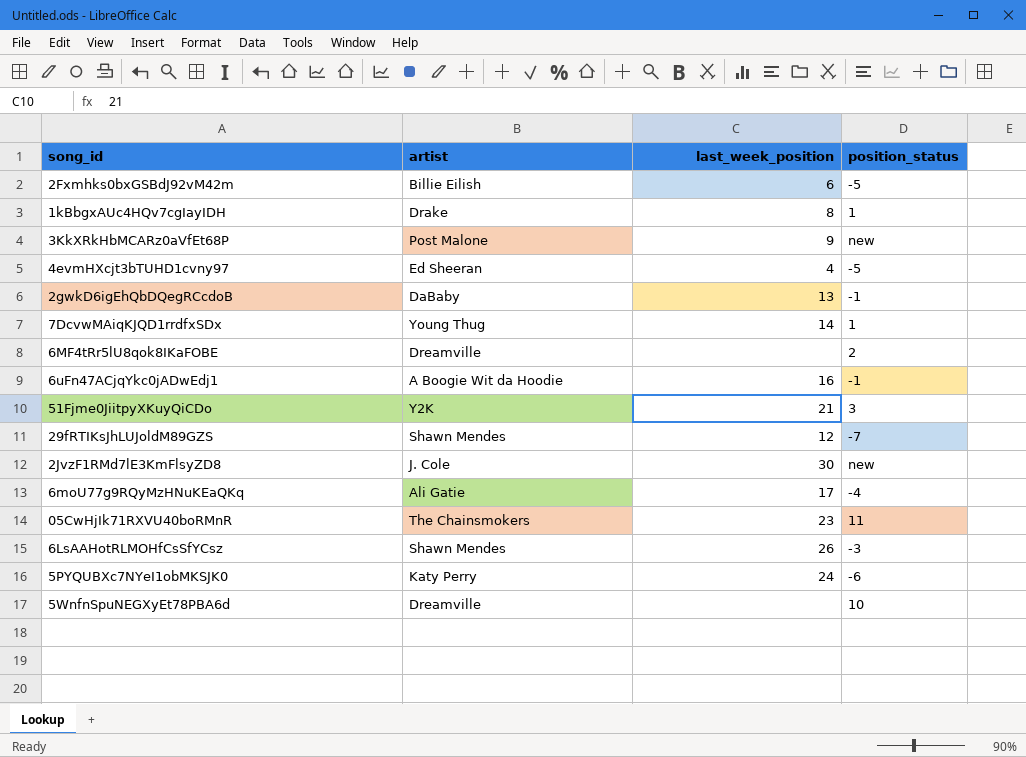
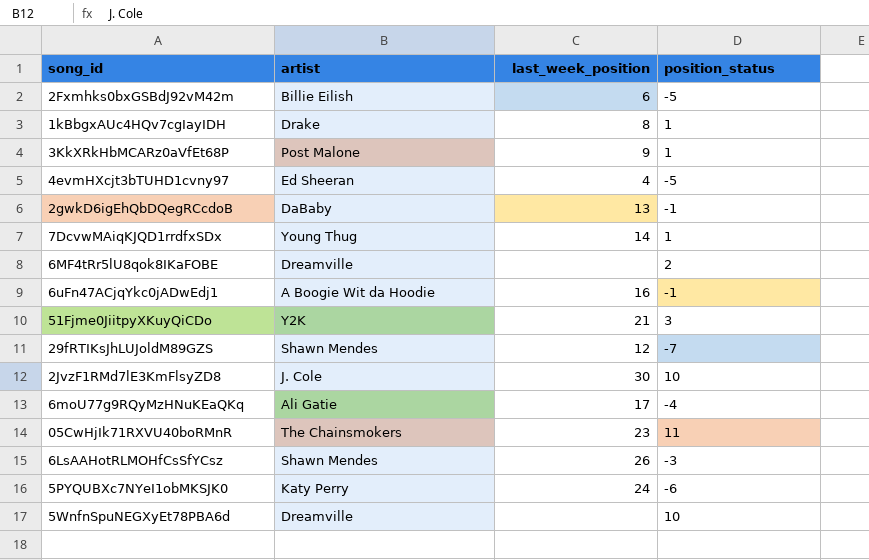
3KkXRkHbMCARz0aVfEt68P | position_status: new -> 1
2JvzF1RMd7lE3KmFlsyZD8 | position_status: new -> 10

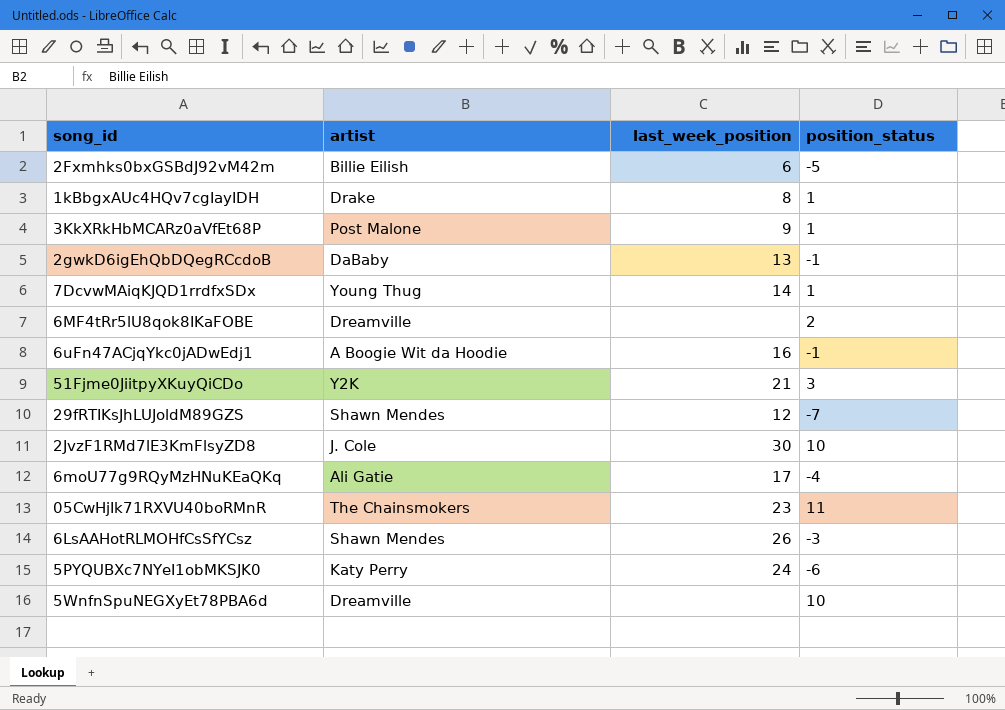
row 4evmHXcjt3bTUHD1cvny97: Ed Sheeran | 4 | -5 -> none

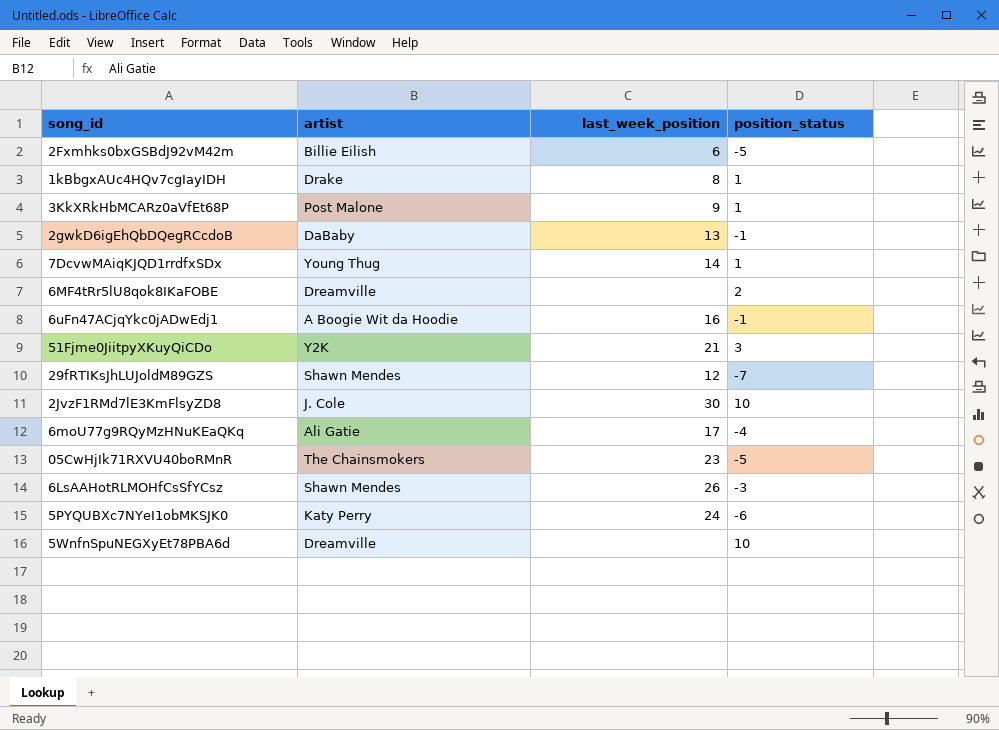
05CwHjIk71RXVU40boRMnR | position_status: 11 -> -5

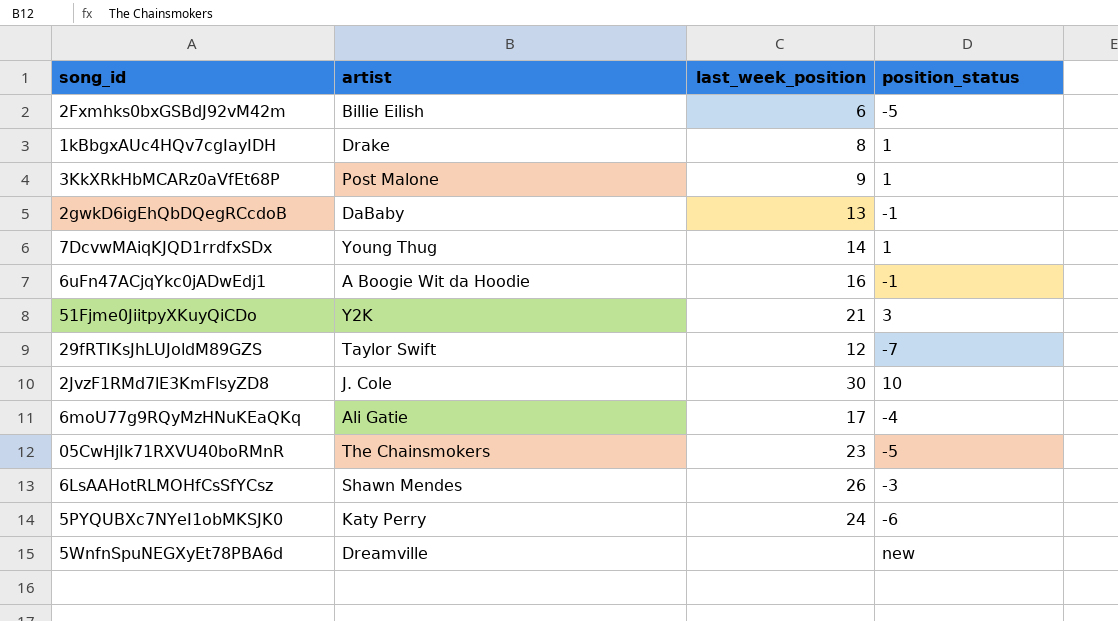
row 6MF4tRr5lU8qok8IKaFOBE: Dreamville | none | 2 -> none
29fRTIKsJhLUJoldM89GZS | artist: Shawn Mendes -> Taylor Swift
5WnfnSpuNEGXyEt78PBA6d | position_status: 10 -> new

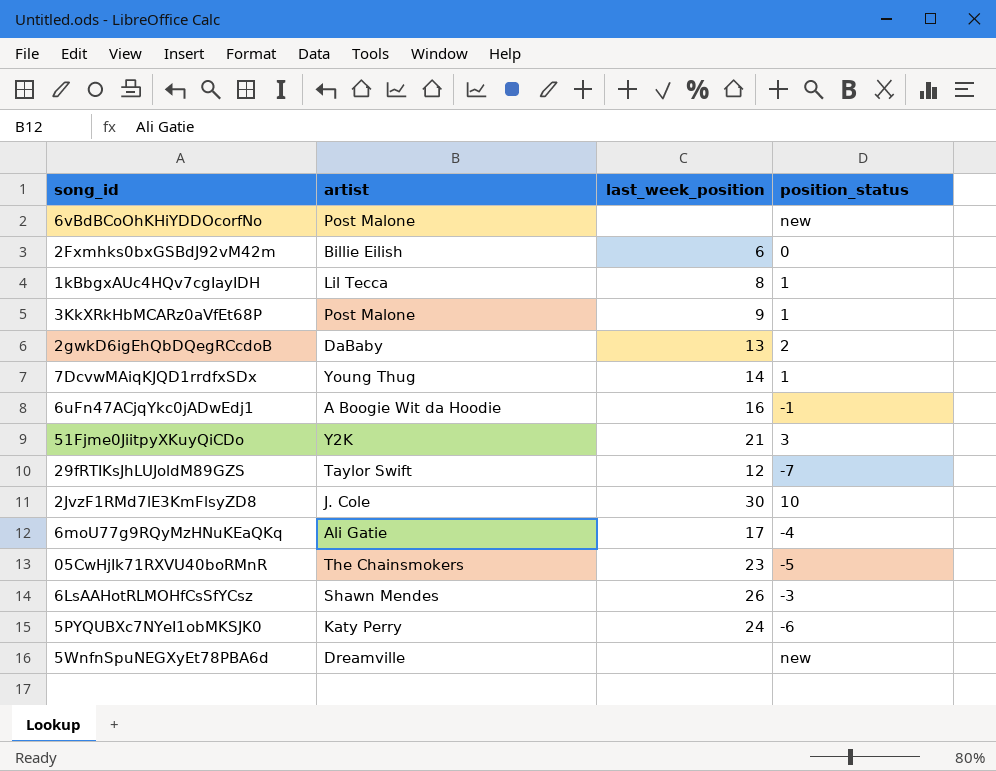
row 6vBdBCoOhKHiYDDOcorfNo: none -> Post Malone | none | new
2Fxmhks0bxGSBdJ92vM42m | position_status: -5 -> 0
1kBbgxAUc4HQv7cgIayIDH | artist: Drake -> Lil Tecca
2gwkD6igEhQbDQegRCcdoB | position_status: -1 -> 2

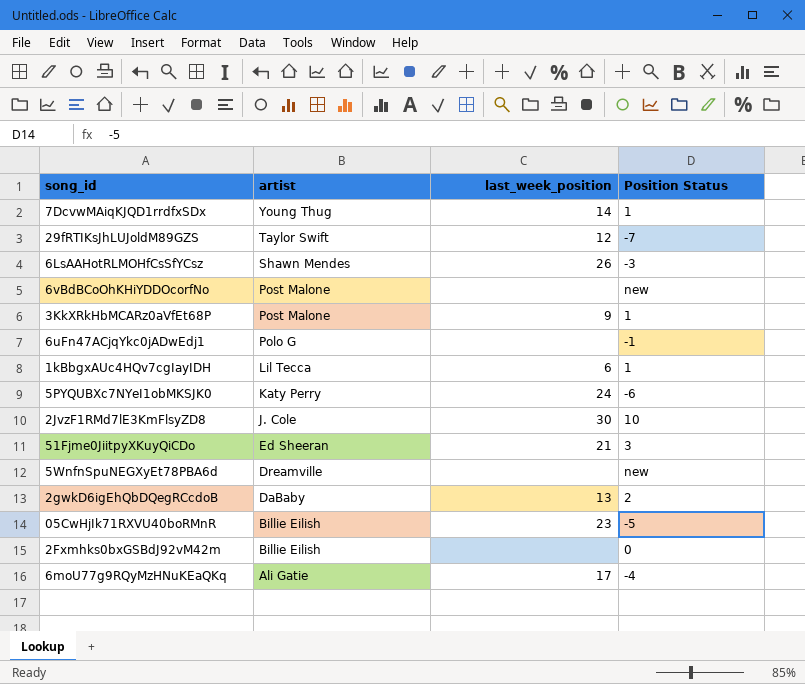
row order: none -> artist descending
column name: position_status -> Position Status
6uFn47ACjqYkc0jADwEdj1 | artist: A Boogie Wit da Hoodie -> Polo G
6uFn47ACjqYkc0jADwEdj1 | last_week_position: 16 -> none
1kBbgxAUc4HQv7cgIayIDH | last_week_position: 8 -> 6
51Fjme0JiitpyXKuyQiCDo | artist: Y2K -> Ed Sheeran
05CwHjIk71RXVU40boRMnR | artist: The Chainsmokers -> Billie Eilish
2Fxmhks0bxGSBdJ92vM42m | last_week_position: 6 -> none

